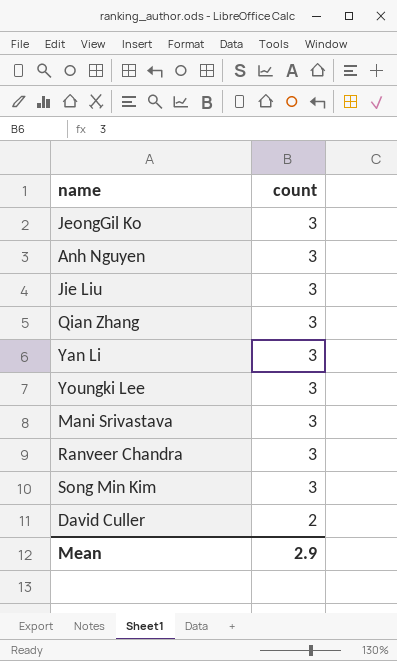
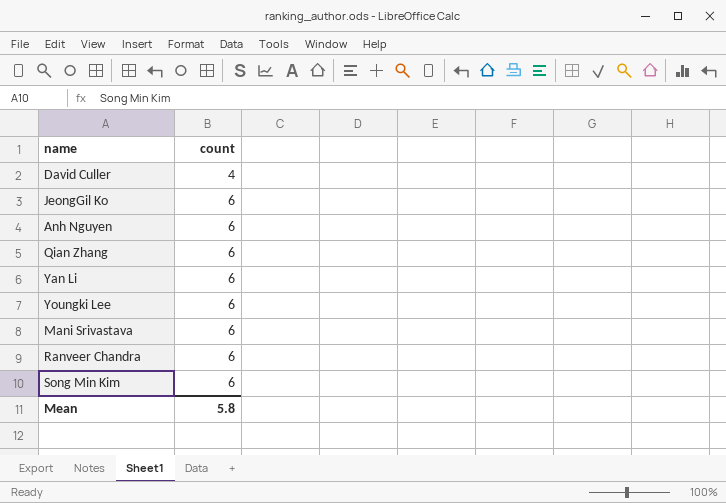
row order: count descending -> count ascending
row Jie Liu: 3 -> none
David Culler | count: 2 -> 4
JeongGil Ko | count: 3 -> 6
Anh Nguyen | count: 3 -> 6
Qian Zhang | count: 3 -> 6
Yan Li | count: 3 -> 6
Youngki Lee | count: 3 -> 6
Mani Srivastava | count: 3 -> 6
Ranveer Chandra | count: 3 -> 6
Song Min Kim | count: 3 -> 6
Mean | count: 2.9 -> 5.8

